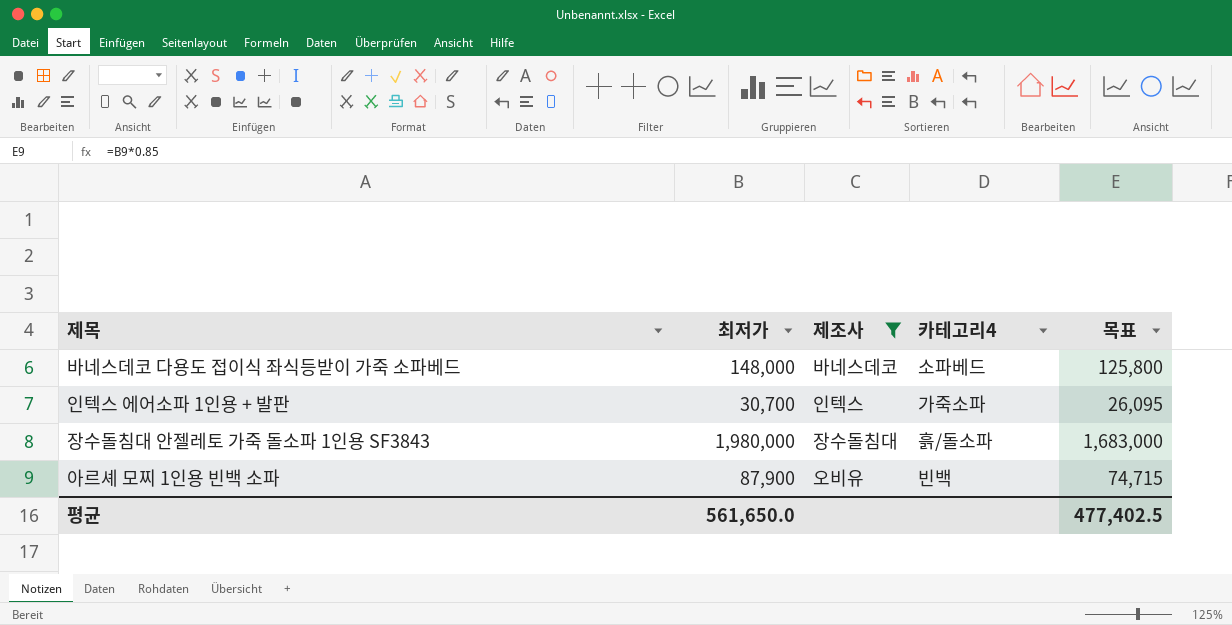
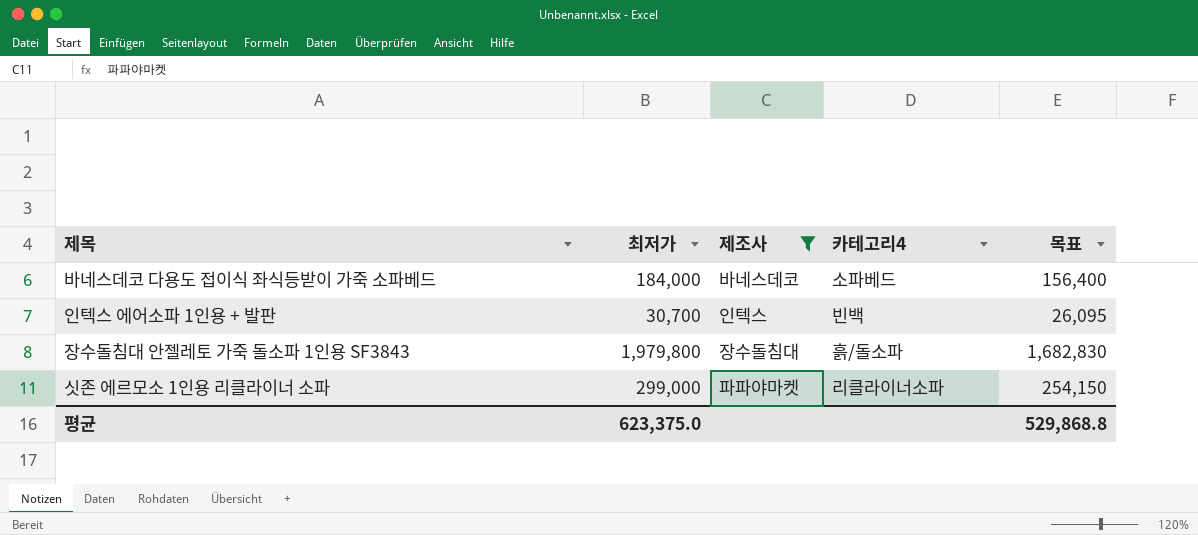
row 아르셰 모찌 1인용 빈백 소파: 87,900 | 오비유 | 빈백 | 74,715 -> none
바네스데코 다용도 접이식 좌식등받이 가죽 소파베드 | 최저가: 148,000 -> 184,000
바네스데코 다용도 접이식 좌식등받이 가죽 소파베드 | 목표: 125,800 -> 156,400
인텍스 에어소파 1인용 + 발판 | 카테고리4: 가죽소파 -> 빈백
장수돌침대 안젤레토 가죽 돌소파 1인용 SF3843 | 최저가: 1,980,000 -> 1,979,800
장수돌침대 안젤레토 가죽 돌소파 1인용 SF3843 | 목표: 1,683,000 -> 1,682,830
row 싯존 에르모소 1인용 리클라이너 소파: none -> 299,000 | 파파야마켓 | 리클라이너소파 | 254,150
평균 | 최저가: 561,650.0 -> 623,375.0
평균 | 목표: 477,402.5 -> 529,868.8

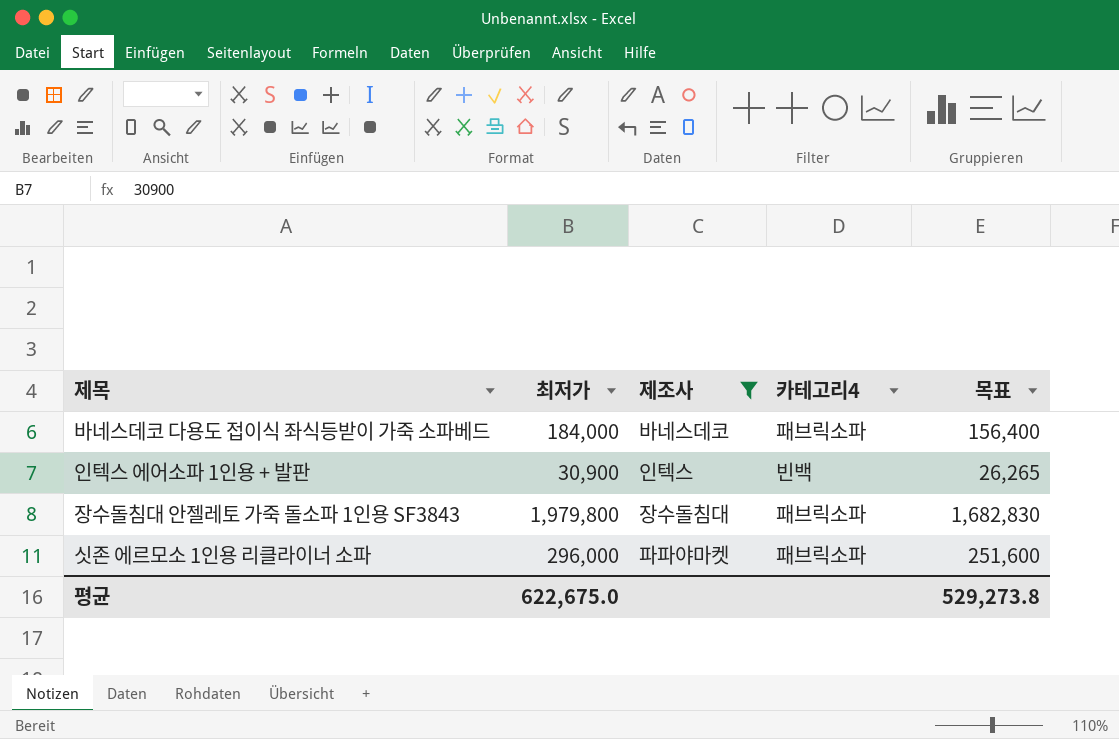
바네스데코 다용도 접이식 좌식등받이 가죽 소파베드 | 카테고리4: 소파베드 -> 패브릭소파
인텍스 에어소파 1인용 + 발판 | 최저가: 30,700 -> 30,900
인텍스 에어소파 1인용 + 발판 | 목표: 26,095 -> 26,265
장수돌침대 안젤레토 가죽 돌소파 1인용 SF3843 | 카테고리4: 흙/돌소파 -> 패브릭소파
싯존 에르모소 1인용 리클라이너 소파 | 최저가: 299,000 -> 296,000
싯존 에르모소 1인용 리클라이너 소파 | 카테고리4: 리클라이너소파 -> 패브릭소파
싯존 에르모소 1인용 리클라이너 소파 | 목표: 254,150 -> 251,600
평균 | 최저가: 623,375.0 -> 622,675.0
평균 | 목표: 529,868.8 -> 529,273.8

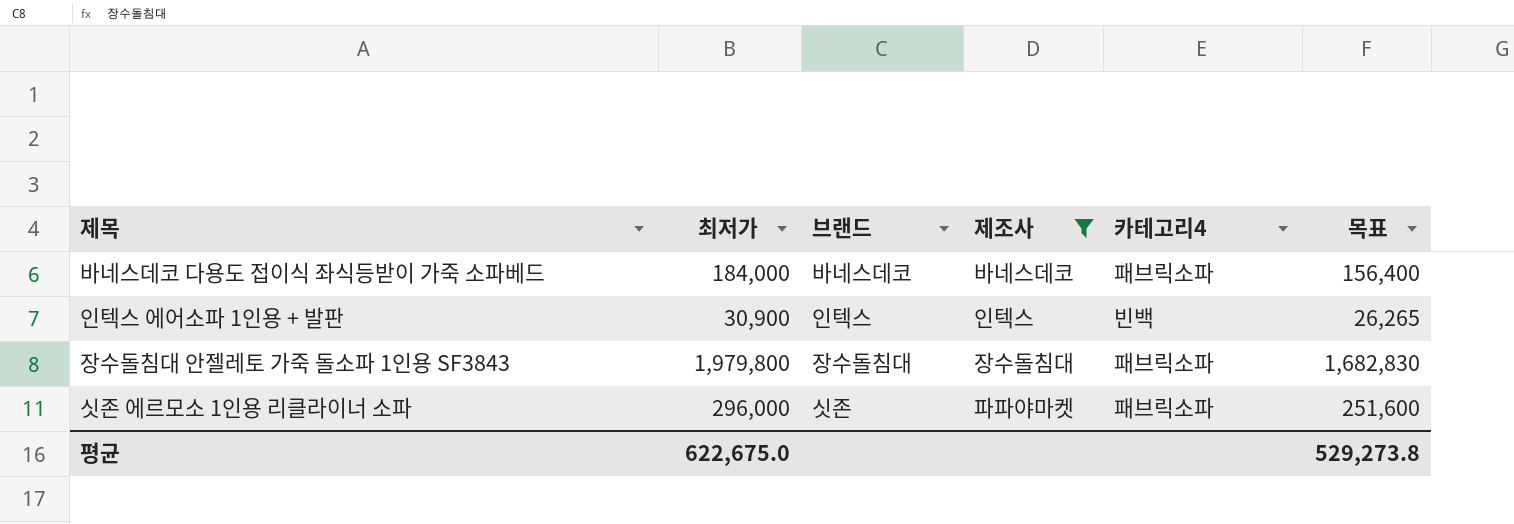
column 브랜드 | position: none -> 3

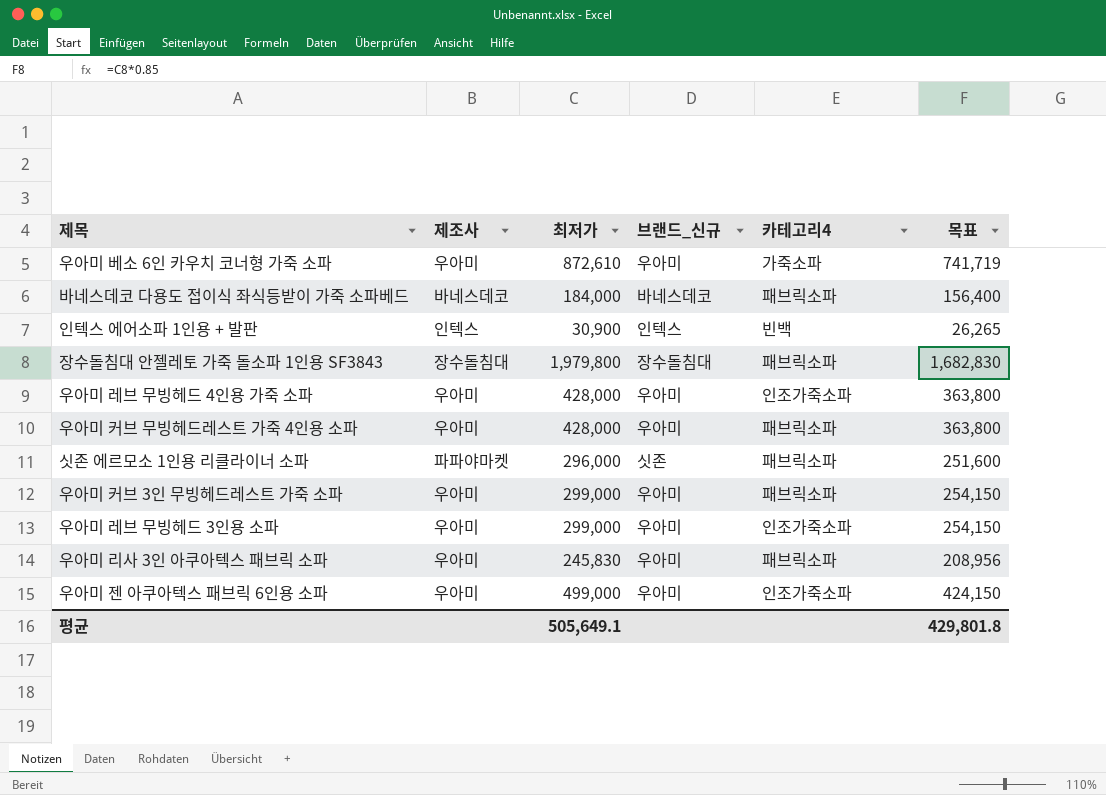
filter: 제조사 != 우아미 -> none
column 제조사 | position: 4 -> 2
column name: 브랜드 -> 브랜드_신규
평균 | 최저가: 622,675.0 -> 505,649.1
평균 | 목표: 529,273.8 -> 429,801.8

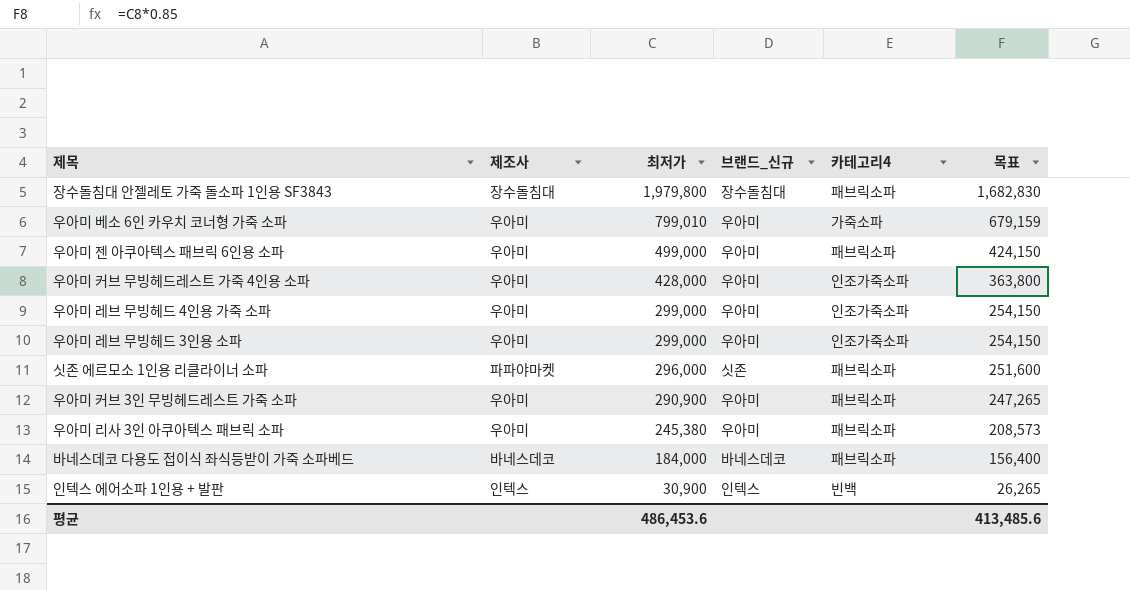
row order: none -> 최저가 descending
우아미 베소 6인 카우치 코너형 가죽 소파 | 최저가: 872,610 -> 799,010
우아미 베소 6인 카우치 코너형 가죽 소파 | 목표: 741,719 -> 679,159
우아미 젠 아쿠아텍스 패브릭 6인용 소파 | 카테고리4: 인조가죽소파 -> 패브릭소파
우아미 커브 무빙헤드레스트 가죽 4인용 소파 | 카테고리4: 패브릭소파 -> 인조가죽소파
우아미 레브 무빙헤드 4인용 가죽 소파 | 최저가: 428,000 -> 299,000
우아미 레브 무빙헤드 4인용 가죽 소파 | 목표: 363,800 -> 254,150
우아미 커브 3인 무빙헤드레스트 가죽 소파 | 최저가: 299,000 -> 290,900
우아미 커브 3인 무빙헤드레스트 가죽 소파 | 목표: 254,150 -> 247,265
우아미 리사 3인 아쿠아텍스 패브릭 소파 | 최저가: 245,830 -> 245,380
우아미 리사 3인 아쿠아텍스 패브릭 소파 | 목표: 208,956 -> 208,573
평균 | 최저가: 505,649.1 -> 486,453.6
평균 | 목표: 429,801.8 -> 413,485.6

